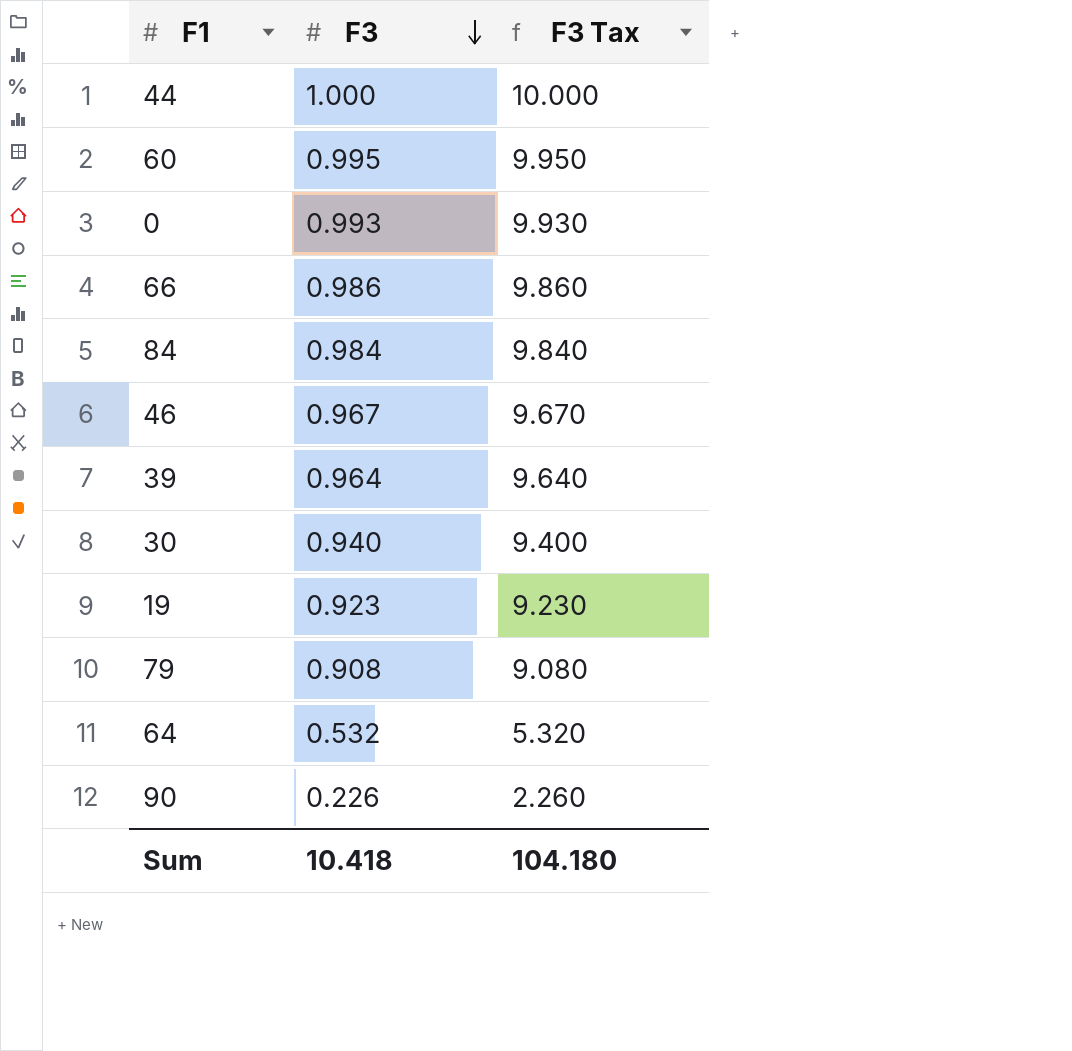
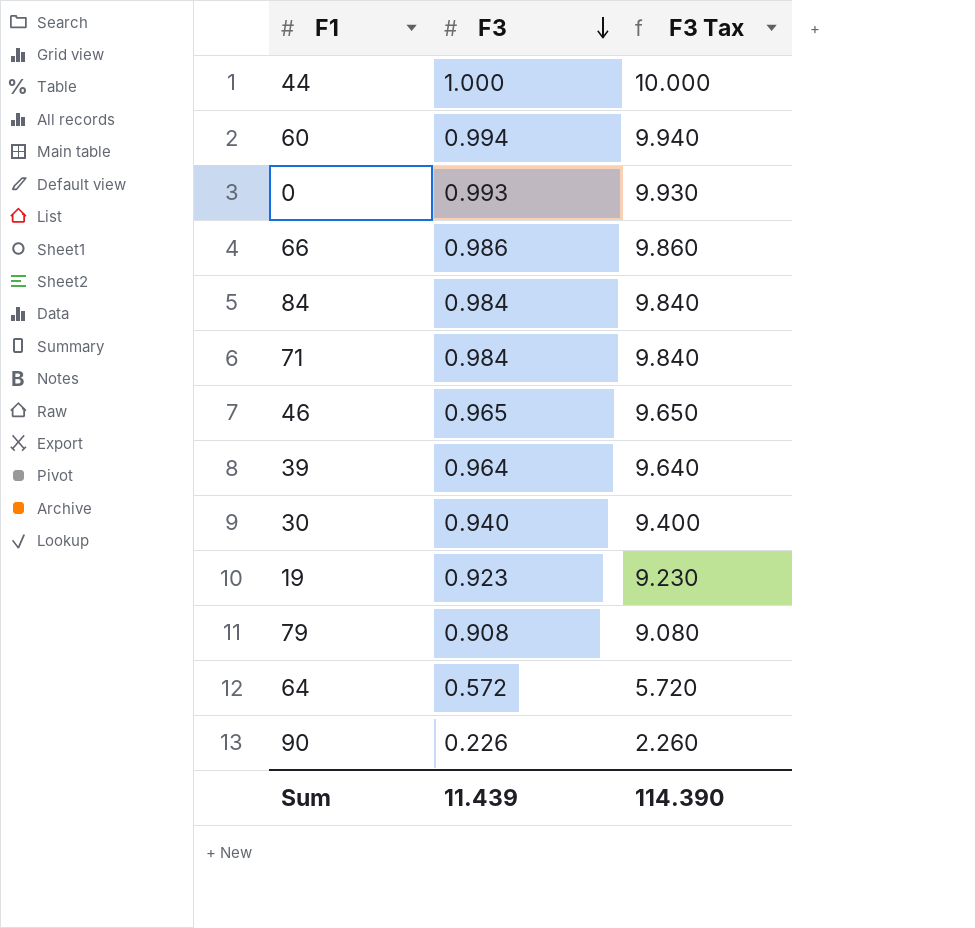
60 | F3: 0.995 -> 0.994
60 | F3 Tax: 9.950 -> 9.940
row 71: none -> 0.984 | 9.840
46 | F3: 0.967 -> 0.965
46 | F3 Tax: 9.670 -> 9.650
64 | F3: 0.532 -> 0.572
64 | F3 Tax: 5.320 -> 5.720
Sum | F3: 10.418 -> 11.439
Sum | F3 Tax: 104.180 -> 114.390

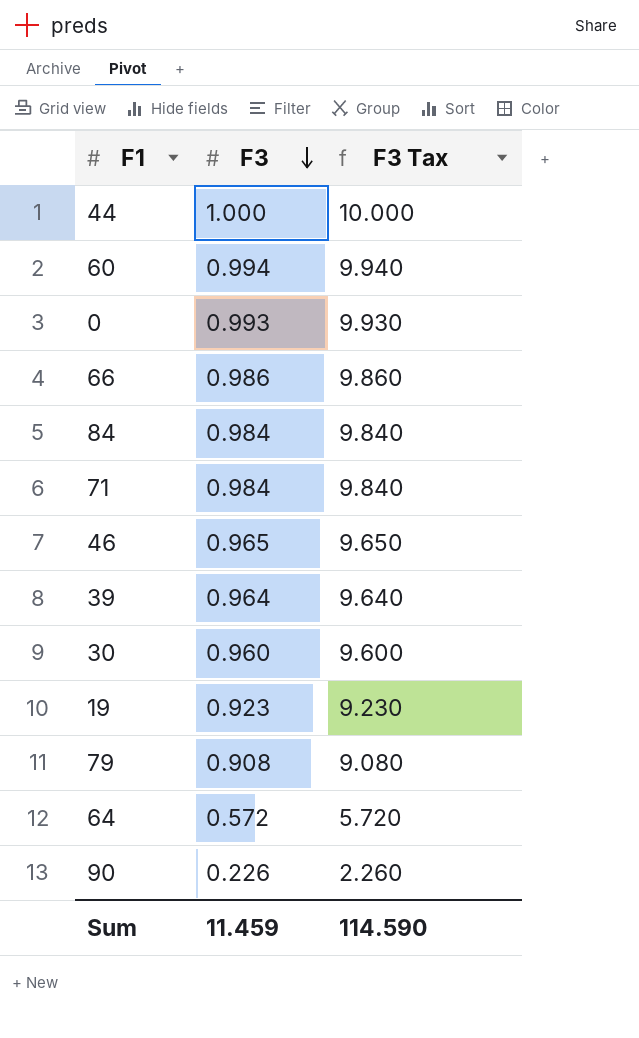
30 | F3: 0.940 -> 0.960
30 | F3 Tax: 9.400 -> 9.600
Sum | F3: 11.439 -> 11.459
Sum | F3 Tax: 114.390 -> 114.590

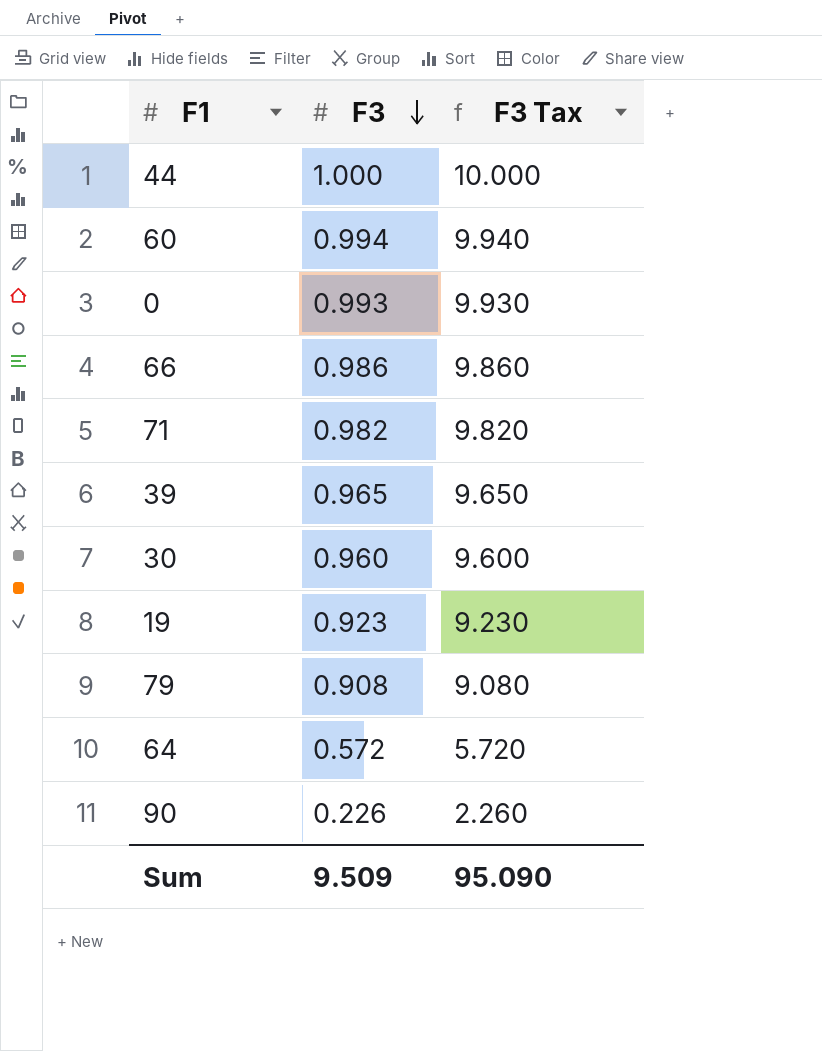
row 84: 0.984 | 9.840 -> none
row 46: 0.965 | 9.650 -> none
71 | F3: 0.984 -> 0.982
71 | F3 Tax: 9.840 -> 9.820
39 | F3: 0.964 -> 0.965
39 | F3 Tax: 9.640 -> 9.650
Sum | F3: 11.459 -> 9.509
Sum | F3 Tax: 114.590 -> 95.090

